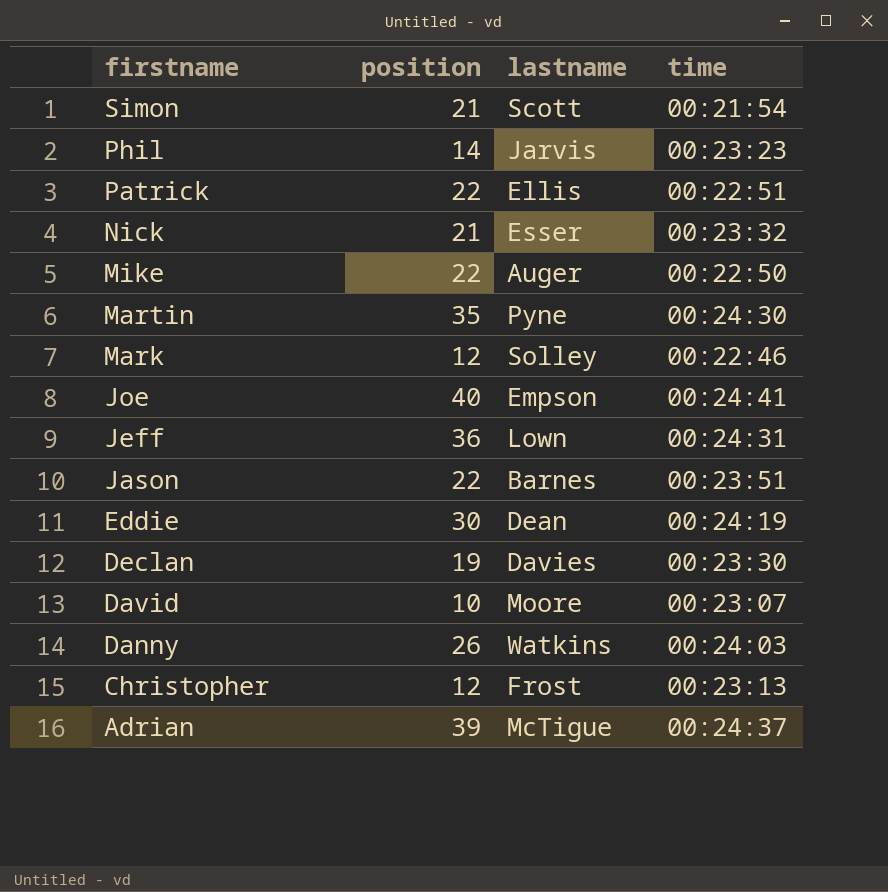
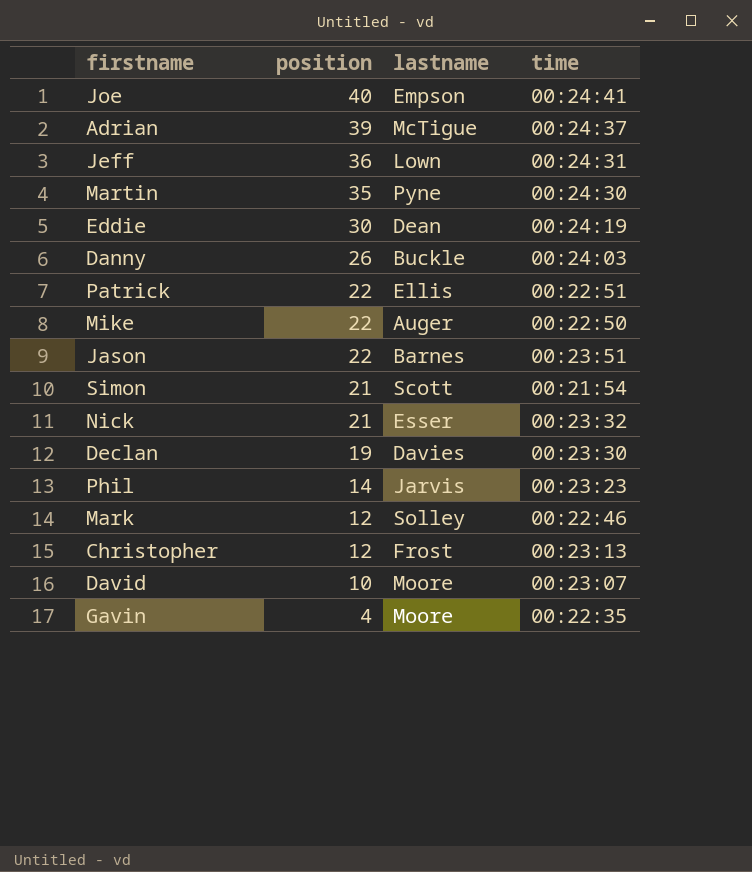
row order: firstname descending -> position descending
Danny | lastname: Watkins -> Buckle
row Gavin: none -> 4 | Moore | 00:22:35

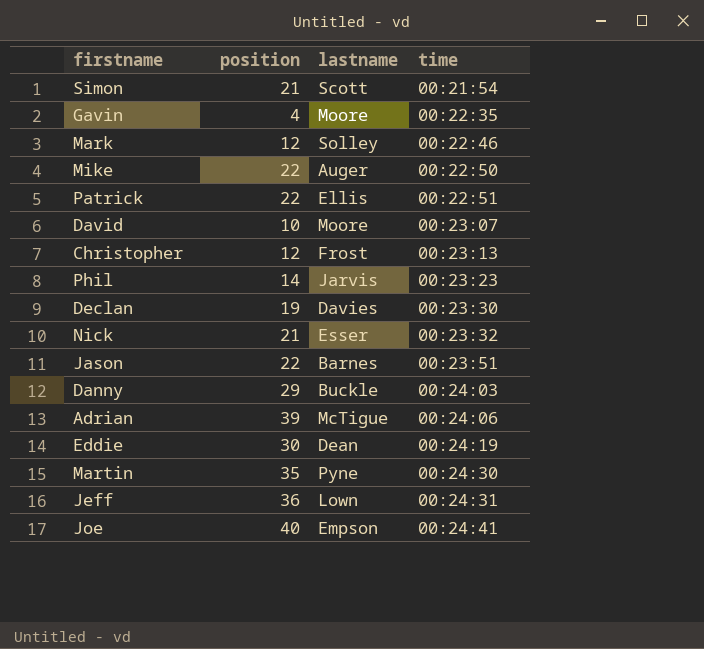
row order: position descending -> time ascending
Danny | position: 26 -> 29
Adrian | time: 00:24:37 -> 00:24:06

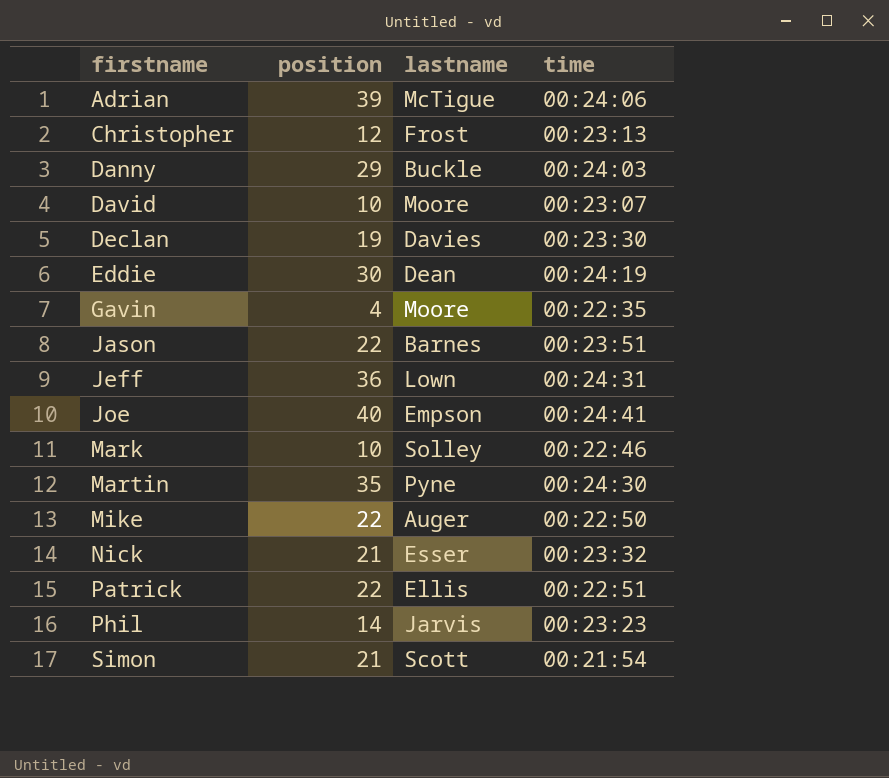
row order: time ascending -> firstname ascending
Mark | position: 12 -> 10

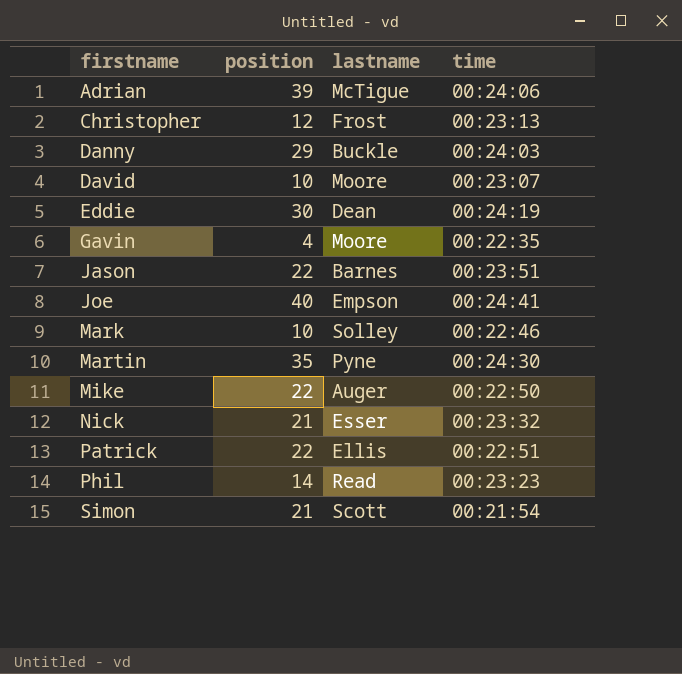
row Declan: 19 | Davies | 00:23:30 -> none
row Jeff: 36 | Lown | 00:24:31 -> none
Phil | lastname: Jarvis -> Read

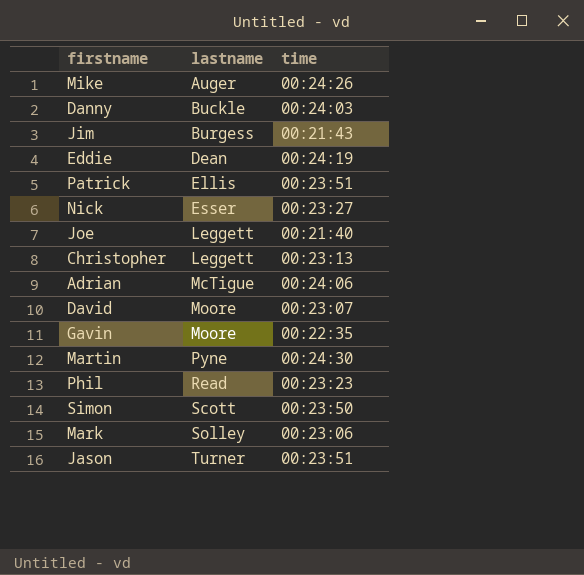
row order: firstname ascending -> lastname ascending
column position | position: 2 -> none
Mike | time: 00:22:50 -> 00:24:26
row Jim: none -> Burgess | 00:21:43
Patrick | time: 00:22:51 -> 00:23:51
Nick | time: 00:23:32 -> 00:23:27
Joe | lastname: Empson -> Leggett
Joe | time: 00:24:41 -> 00:21:40
Christopher | lastname: Frost -> Leggett
Simon | time: 00:21:54 -> 00:23:50
Mark | time: 00:22:46 -> 00:23:06
Jason | lastname: Barnes -> Turner

